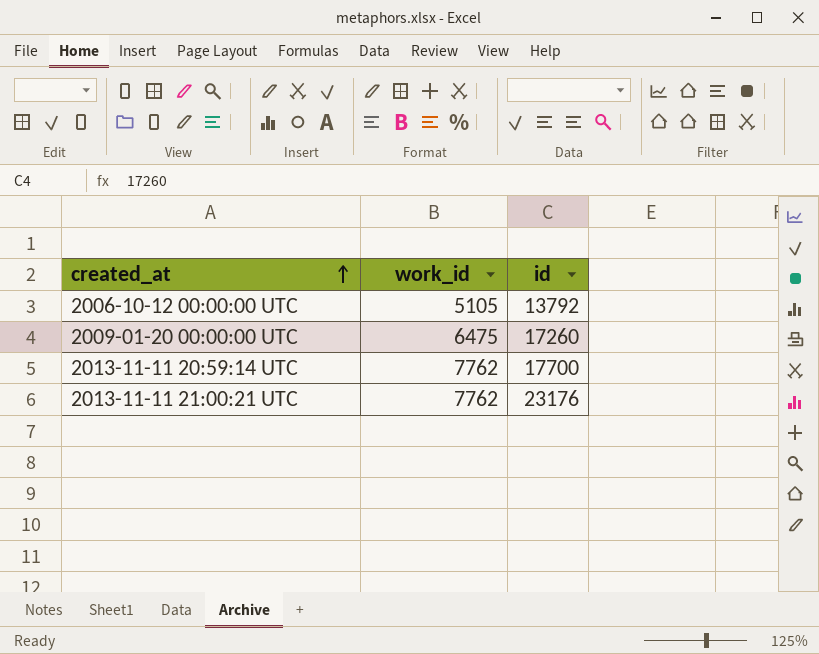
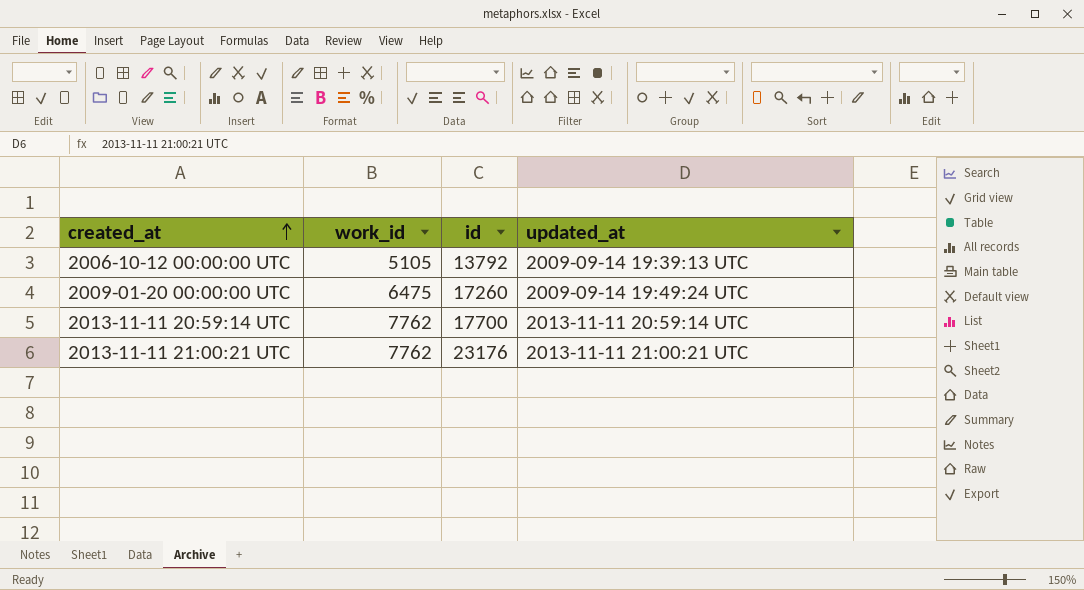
column updated_at | position: none -> 4

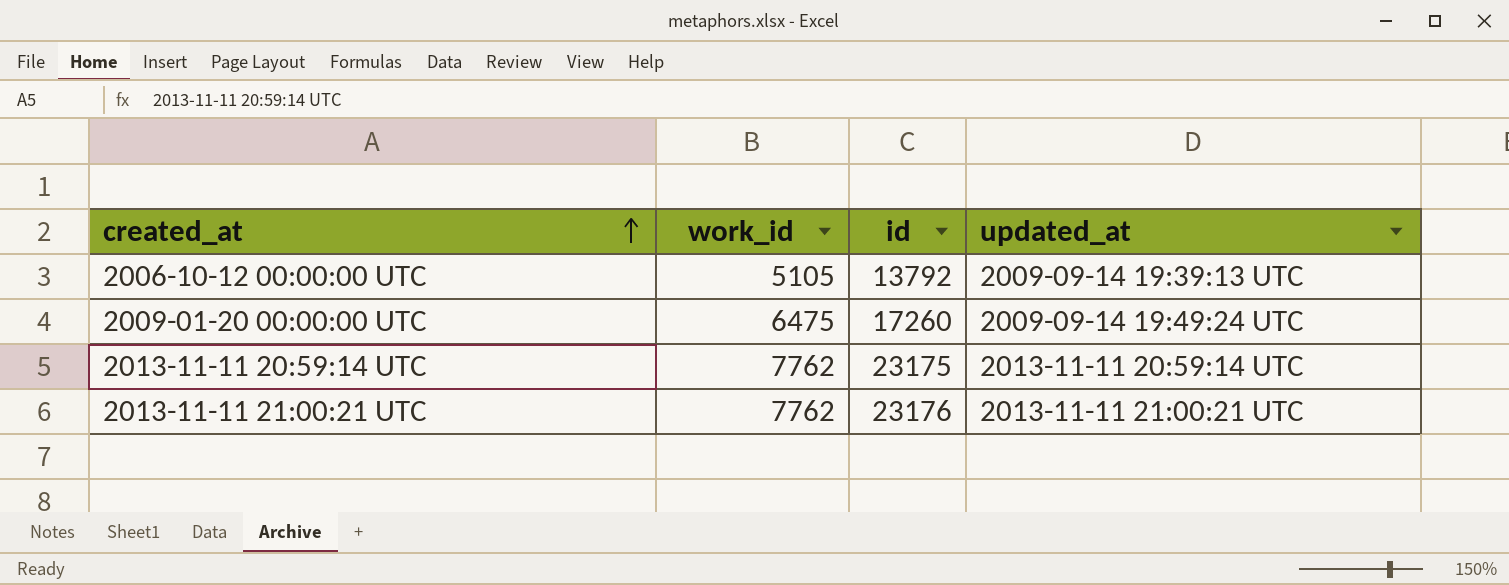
2013-11-11 20:59:14 UTC | id: 17700 -> 23175

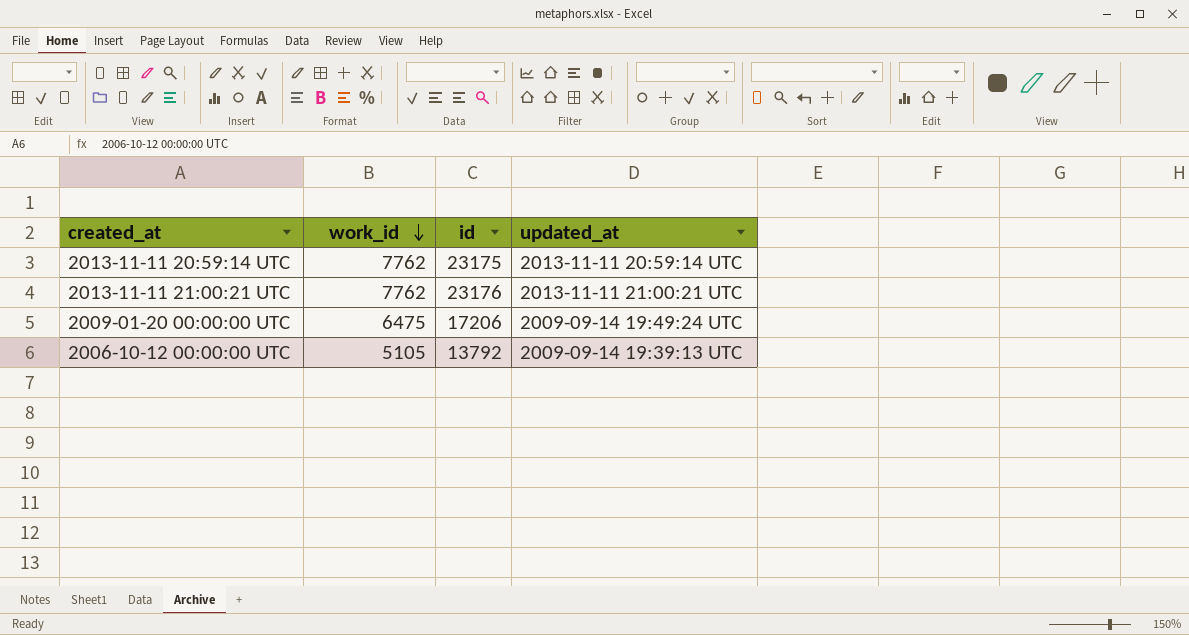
row order: created_at ascending -> work_id descending
2009-01-20 00:00:00 UTC | id: 17260 -> 17206

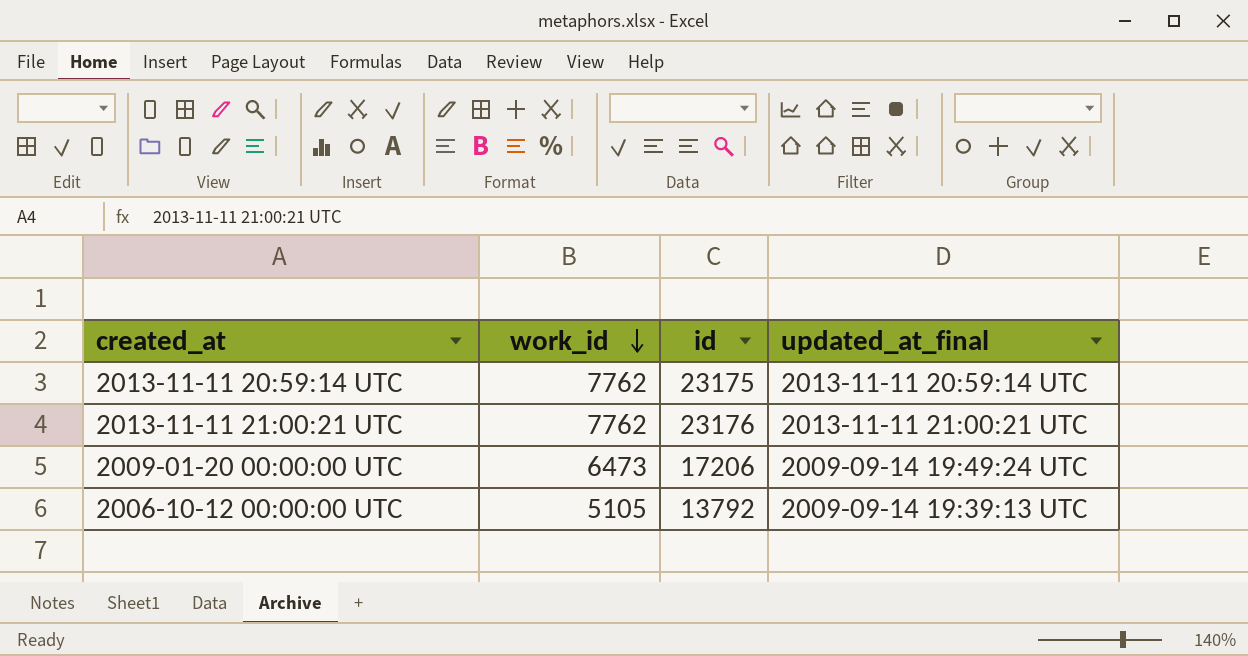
column name: updated_at -> updated_at_final
2009-01-20 00:00:00 UTC | work_id: 6475 -> 6473

